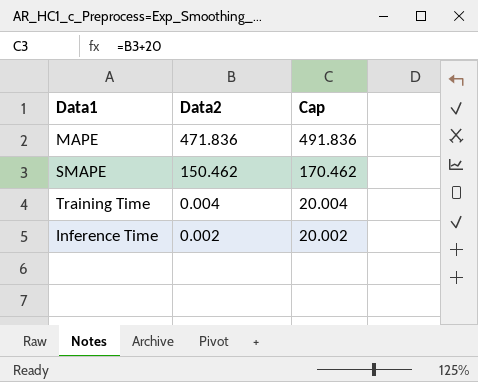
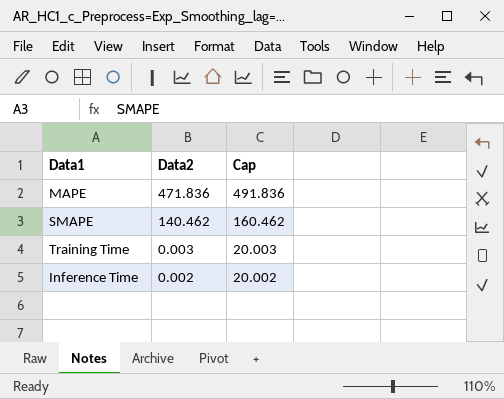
SMAPE | Data2: 150.462 -> 140.462
SMAPE | Cap: 170.462 -> 160.462
Training Time | Data2: 0.004 -> 0.003
Training Time | Cap: 20.004 -> 20.003

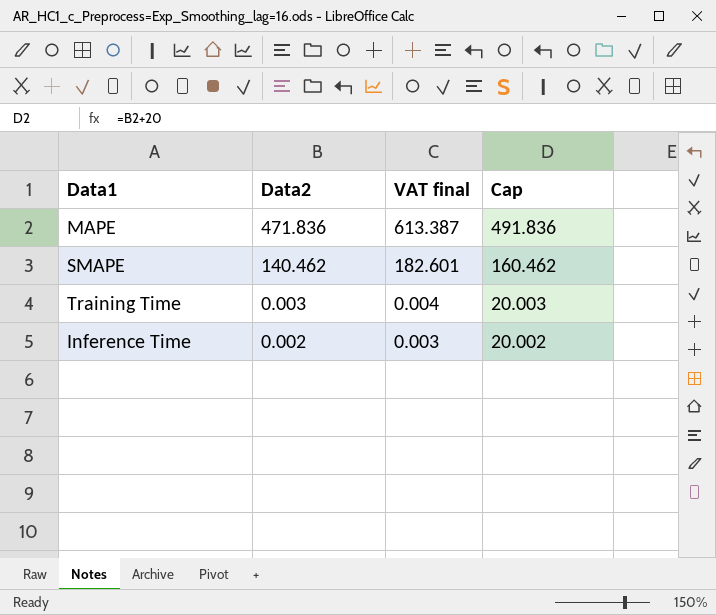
column VAT final | formula: none -> [Data2] * 1.3

